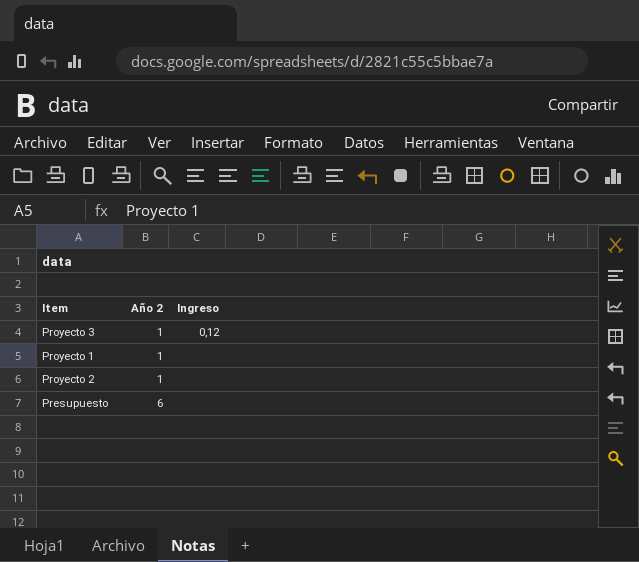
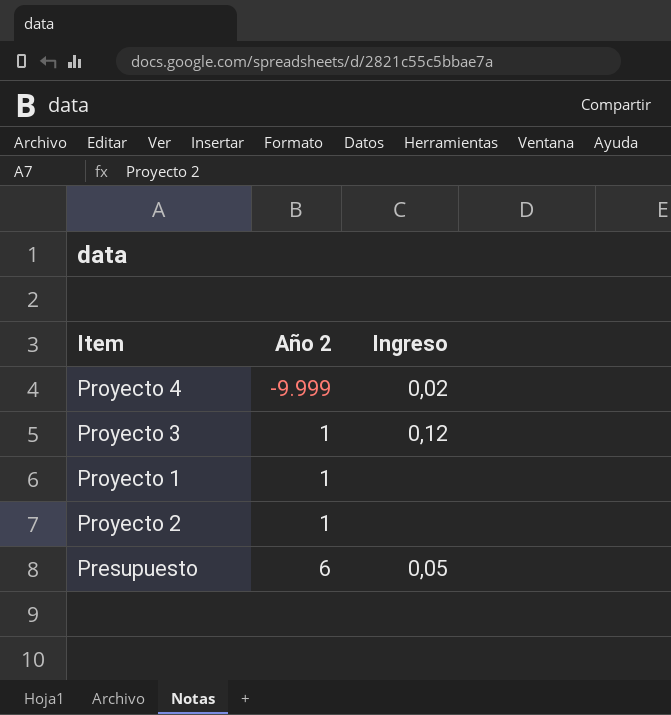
row Proyecto 4: none -> -9.999 | 0,02
Presupuesto | Ingreso: none -> 0,05

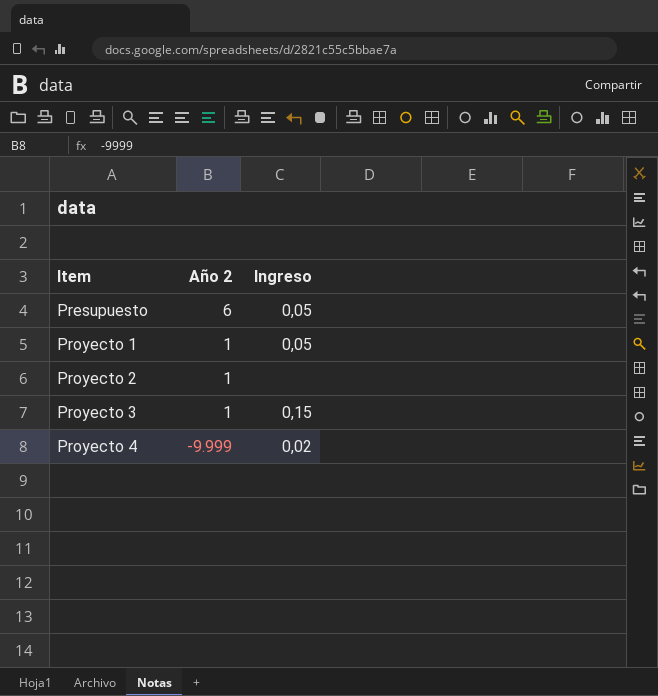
row order: Año 2 ascending -> Item ascending
Proyecto 1 | Ingreso: none -> 0,05
Proyecto 3 | Ingreso: 0,12 -> 0,15

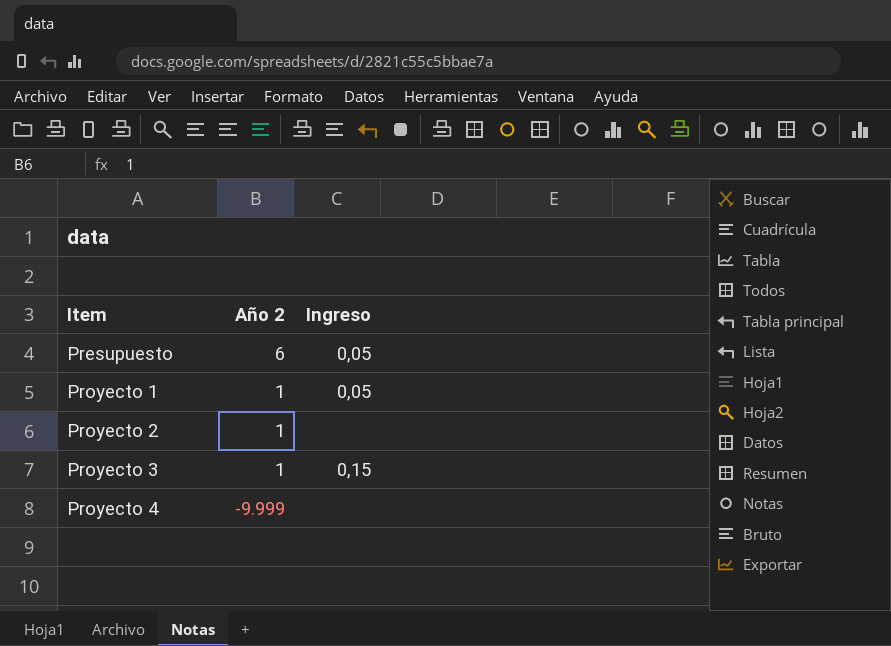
Proyecto 4 | Ingreso: 0,02 -> none

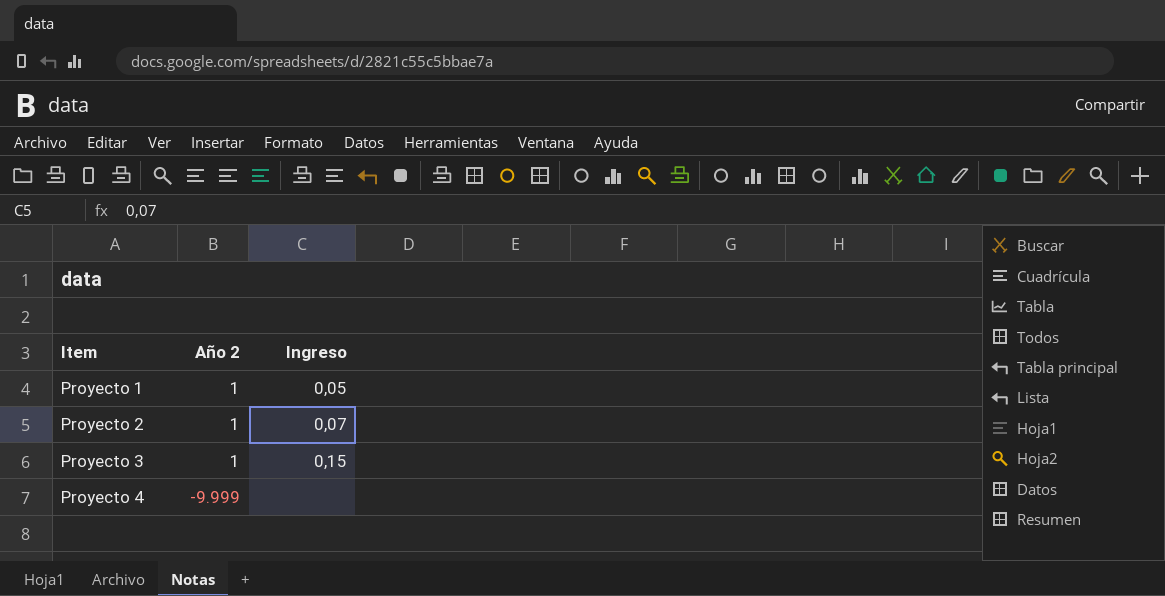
row Presupuesto: 6 | 0,05 -> none
Proyecto 2 | Ingreso: none -> 0,07

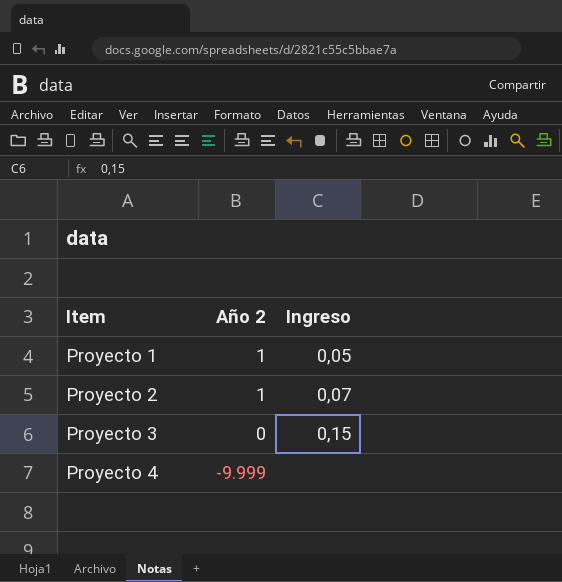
Proyecto 3 | Año 2: 1 -> 0

